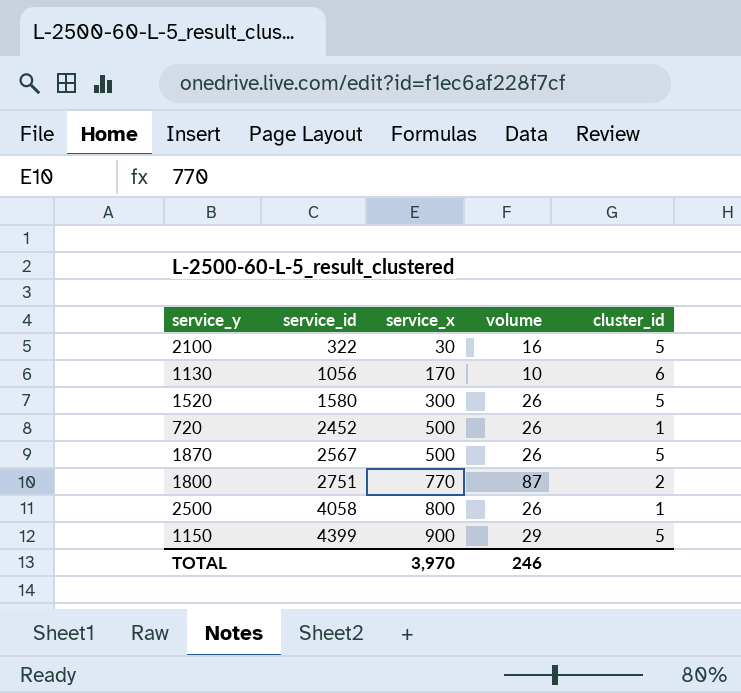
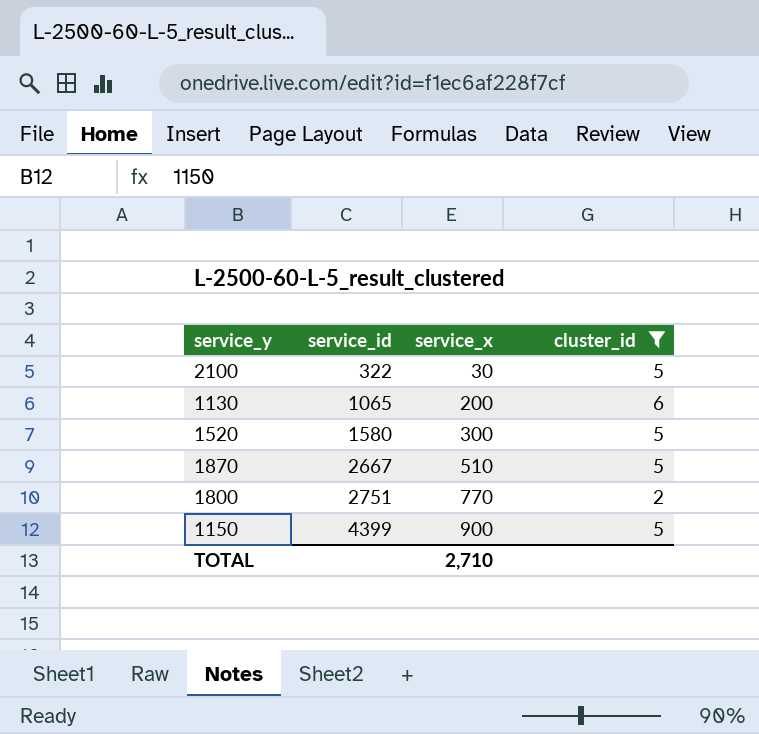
filter: none -> cluster_id != 1
column volume | position: 4 -> none
1130 | service_id: 1056 -> 1065
1130 | service_x: 170 -> 200
1870 | service_id: 2567 -> 2667
1870 | service_x: 500 -> 510
TOTAL | service_x: 3,970 -> 2,710

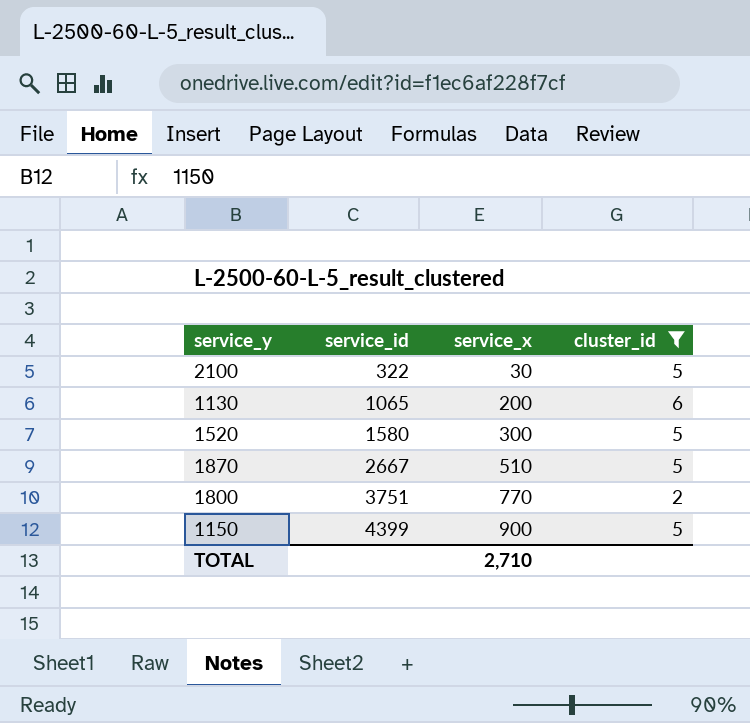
1800 | service_id: 2751 -> 3751

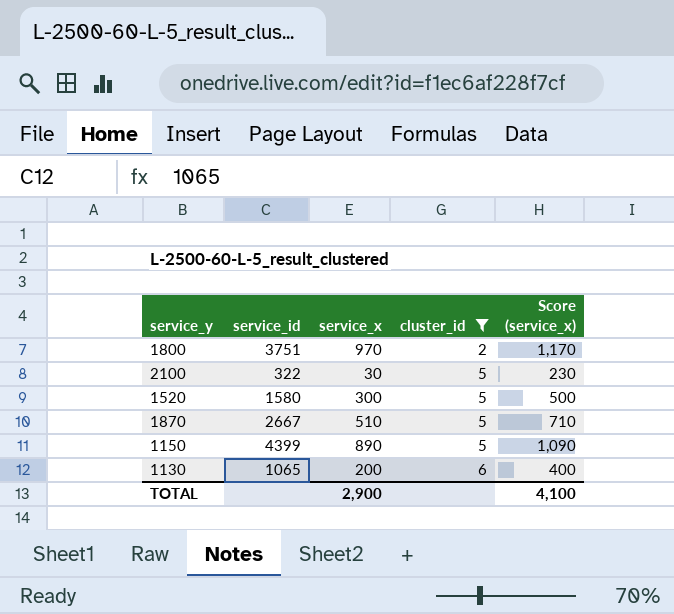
row order: service_id ascending -> cluster_id ascending
column Score (service_x) | formula: none -> [service_x] + 200
1800 | service_x: 770 -> 970
1150 | service_x: 900 -> 890
TOTAL | service_x: 2,710 -> 2,900

